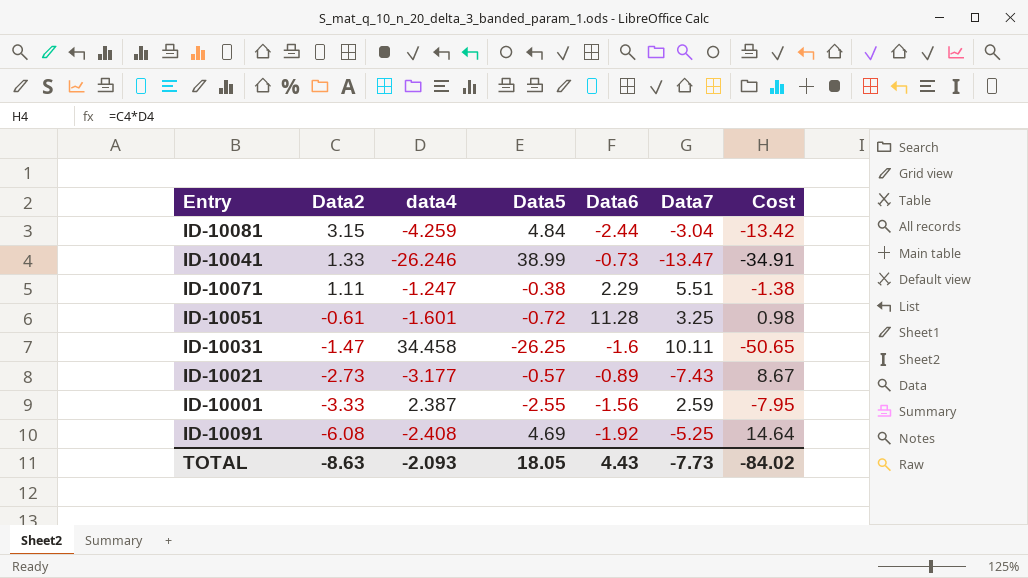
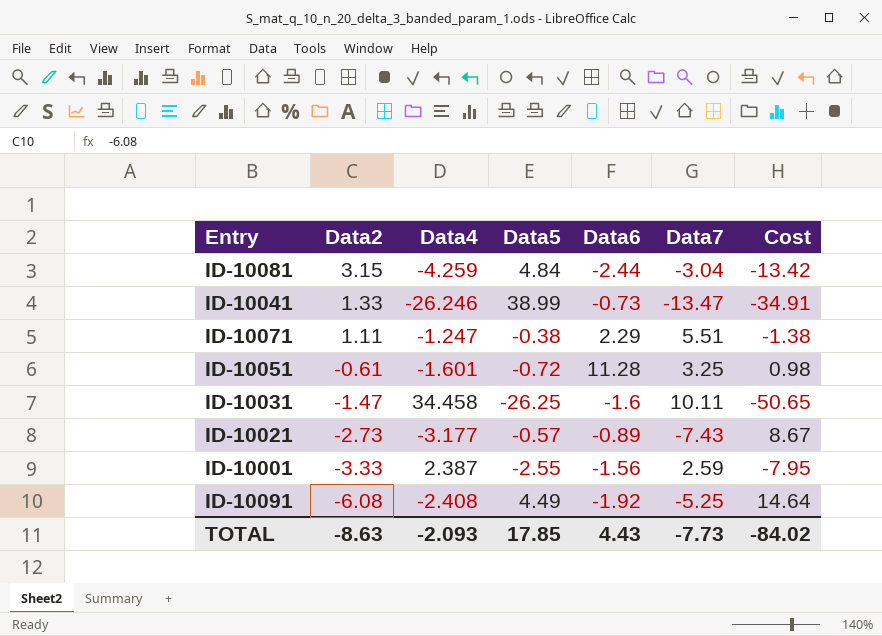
column name: data4 -> Data4
ID-10091 | Data5: 4.69 -> 4.49
TOTAL | Data5: 18.05 -> 17.85

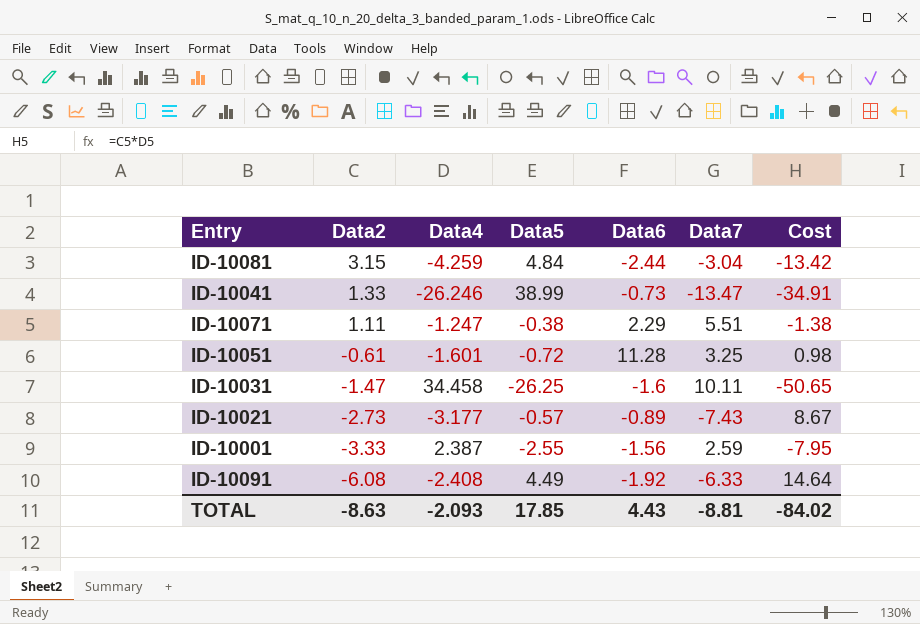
ID-10091 | Data7: -5.25 -> -6.33
TOTAL | Data7: -7.73 -> -8.81

